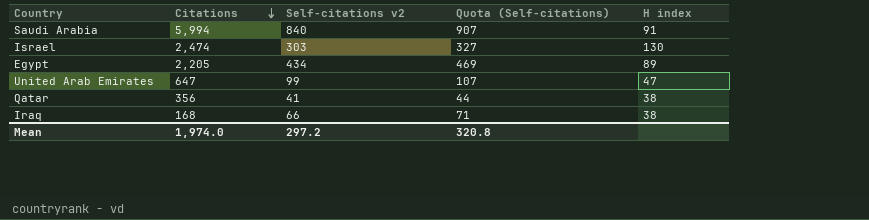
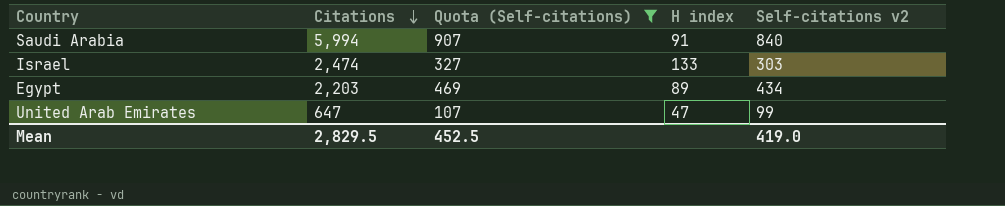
filter: none -> Quota (Self-citations) >= 107
column Self-citations v2 | position: 3 -> 5
Israel | H index: 130 -> 133
Egypt | Citations: 2,205 -> 2,203
Mean | Citations: 1,974.0 -> 2,829.5
Mean | Quota (Self-citations): 320.8 -> 452.5
Mean | Self-citations v2: 297.2 -> 419.0

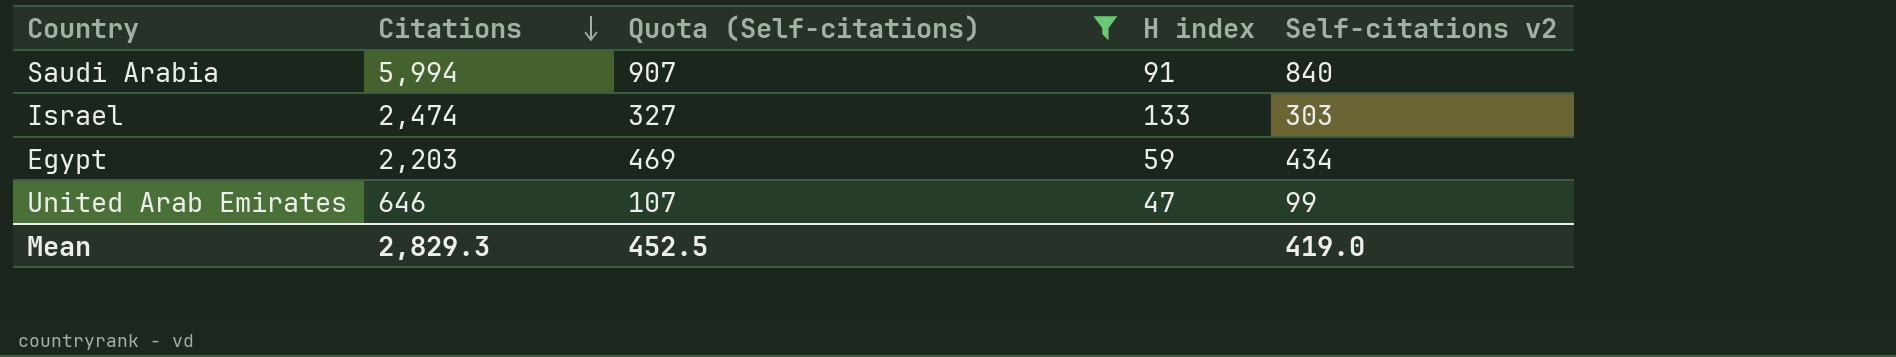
Egypt | H index: 89 -> 59
United Arab Emirates | Citations: 647 -> 646
Mean | Citations: 2,829.5 -> 2,829.3

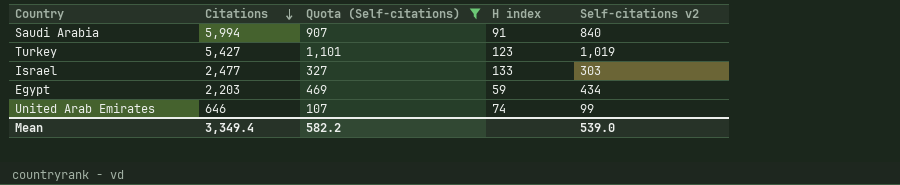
row Turkey: none -> 5,427 | 1,101 | 123 | 1,019
Israel | Citations: 2,474 -> 2,477
United Arab Emirates | H index: 47 -> 74
Mean | Citations: 2,829.3 -> 3,349.4
Mean | Quota (Self-citations): 452.5 -> 582.2
Mean | Self-citations v2: 419.0 -> 539.0

